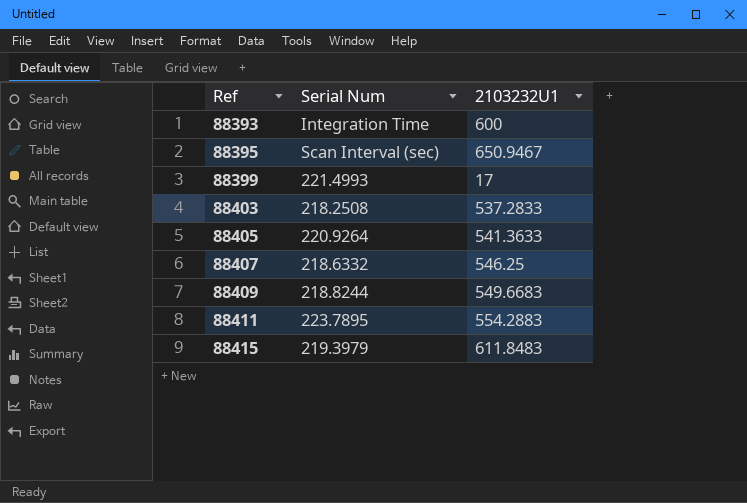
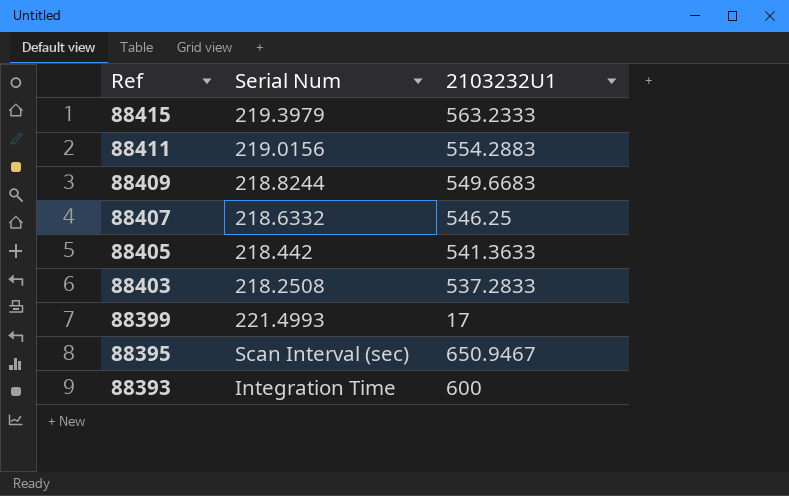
row order: Ref ascending -> Ref descending
88415 | 2103232U1: 611.8483 -> 563.2333
88411 | Serial Num: 223.7895 -> 219.0156
88405 | Serial Num: 220.9264 -> 218.442

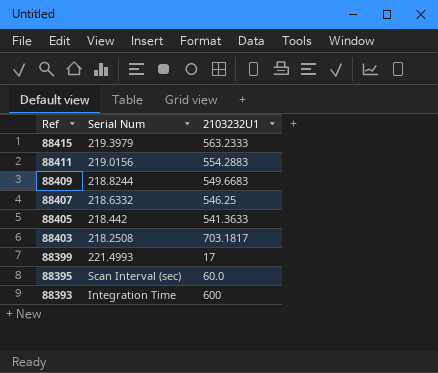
88403 | 2103232U1: 537.2833 -> 703.1817
88395 | 2103232U1: 650.9467 -> 60.0

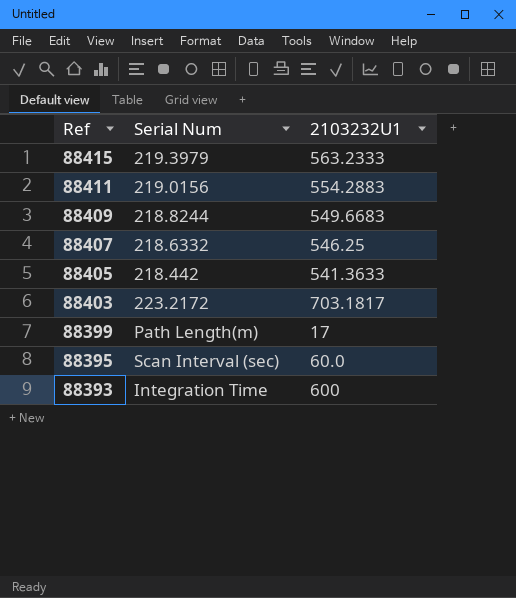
88403 | Serial Num: 218.2508 -> 223.2172
88399 | Serial Num: 221.4993 -> Path Length(m)

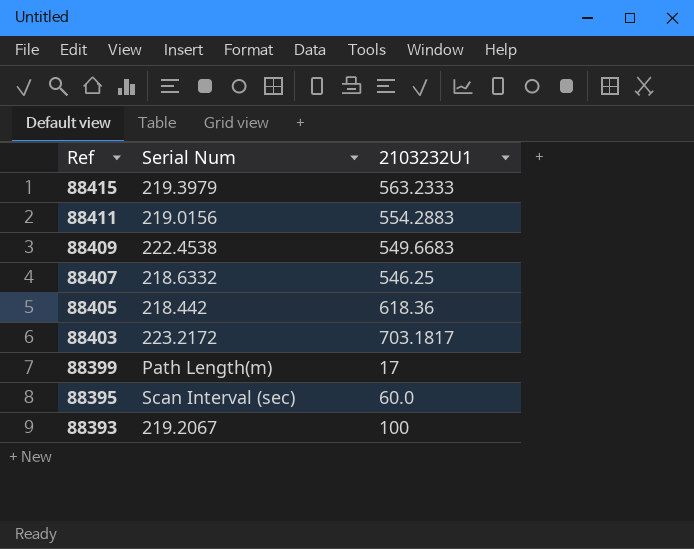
88409 | Serial Num: 218.8244 -> 222.4538
88405 | 2103232U1: 541.3633 -> 618.36
88393 | Serial Num: Integration Time -> 219.2067
88393 | 2103232U1: 600 -> 100

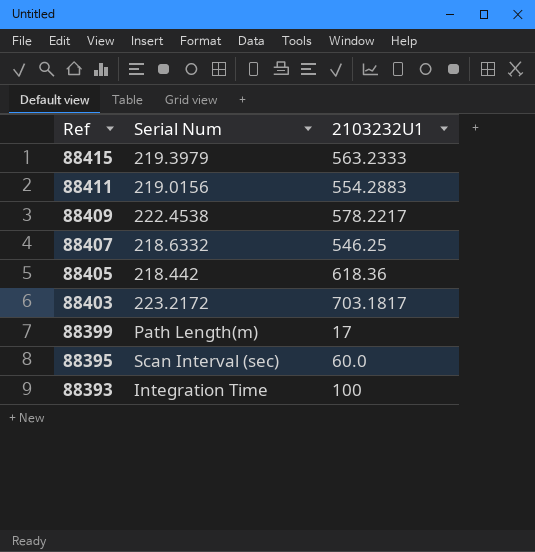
88409 | 2103232U1: 549.6683 -> 578.2217
88393 | Serial Num: 219.2067 -> Integration Time

